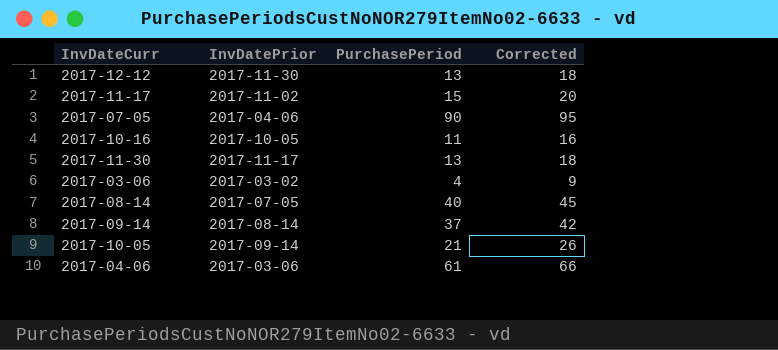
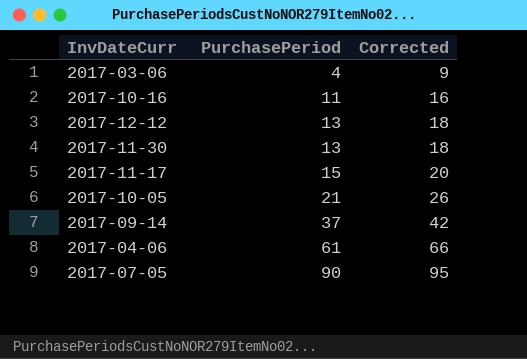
row order: none -> PurchasePeriod ascending
column InvDatePrior | position: 2 -> none
row 2017-08-14: 2017-07-05 | 40 | 45 -> none

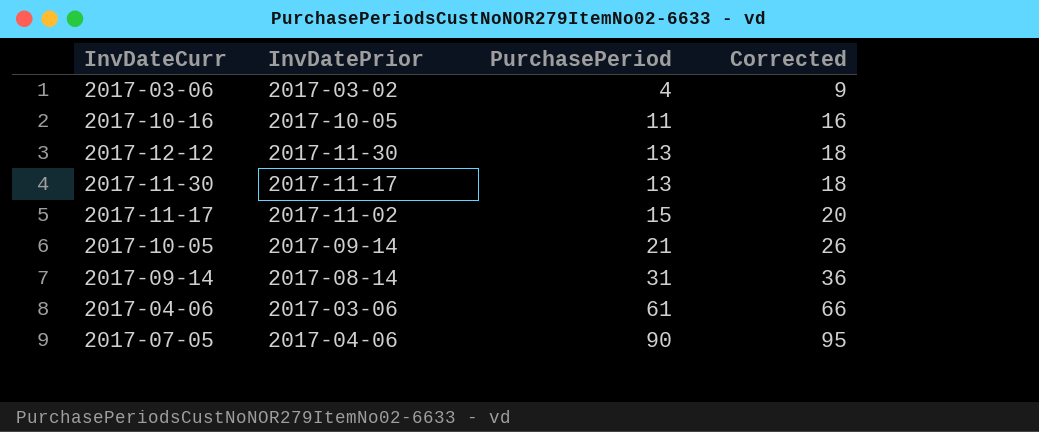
column InvDatePrior | position: none -> 2
2017-09-14 | PurchasePeriod: 37 -> 31
2017-09-14 | Corrected: 42 -> 36

